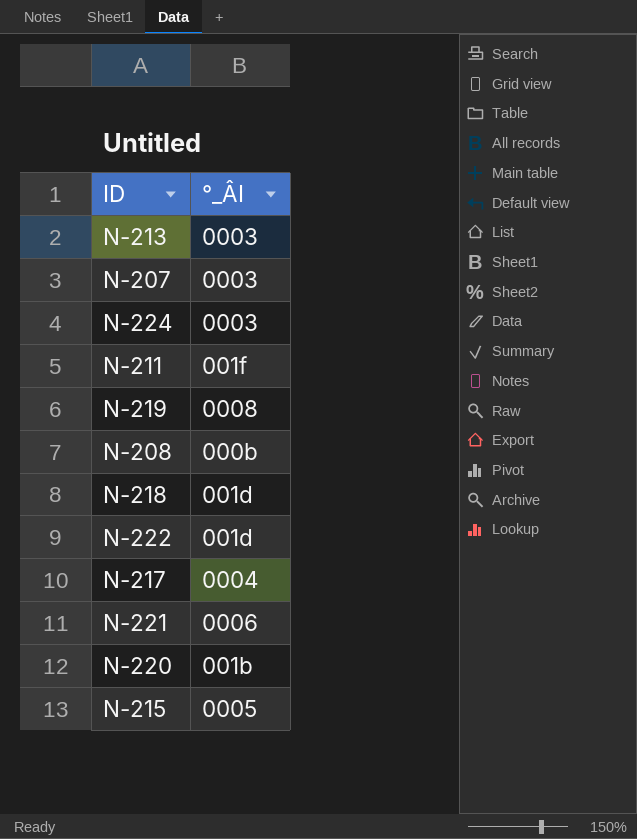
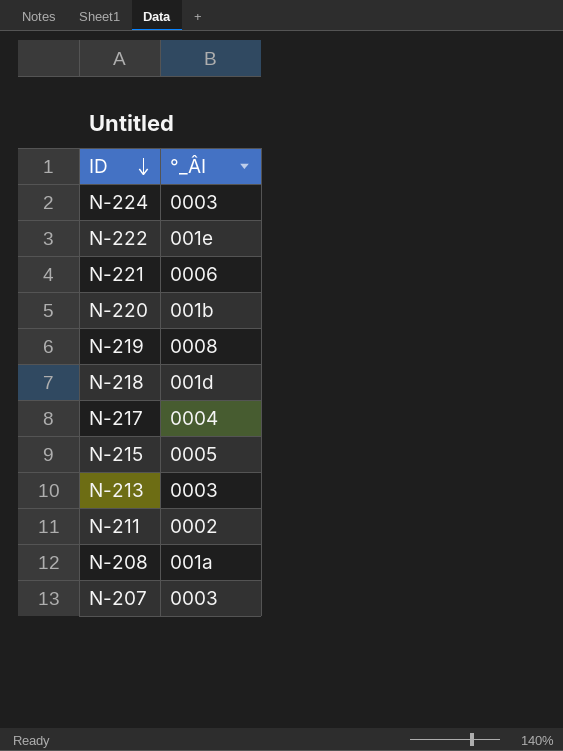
row order: none -> ID descending
N-222 | °_ÂI: 001d -> 001e
N-211 | °_ÂI: 001f -> 0002
N-208 | °_ÂI: 000b -> 001a

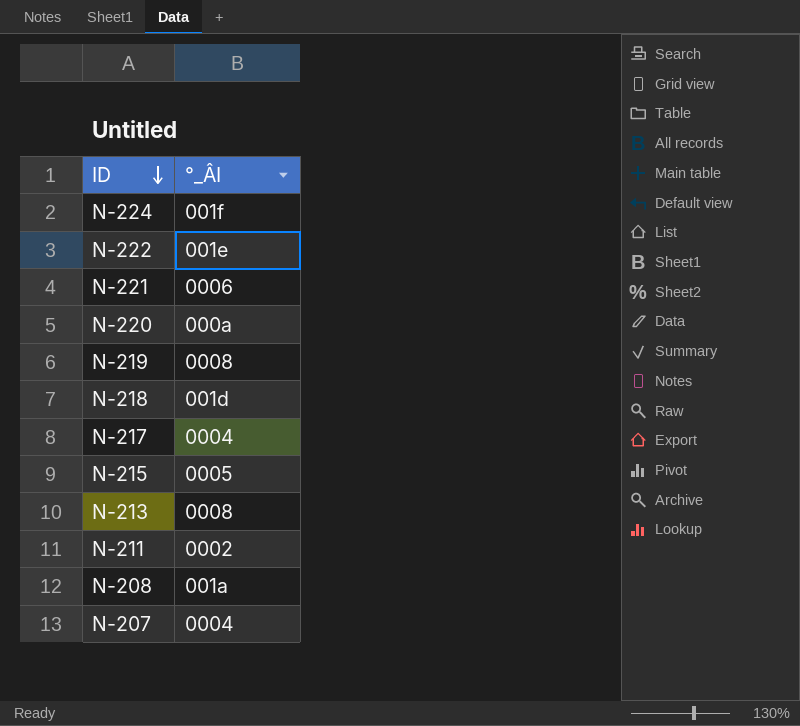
N-224 | °_ÂI: 0003 -> 001f
N-220 | °_ÂI: 001b -> 000a
N-213 | °_ÂI: 0003 -> 0008
N-207 | °_ÂI: 0003 -> 0004

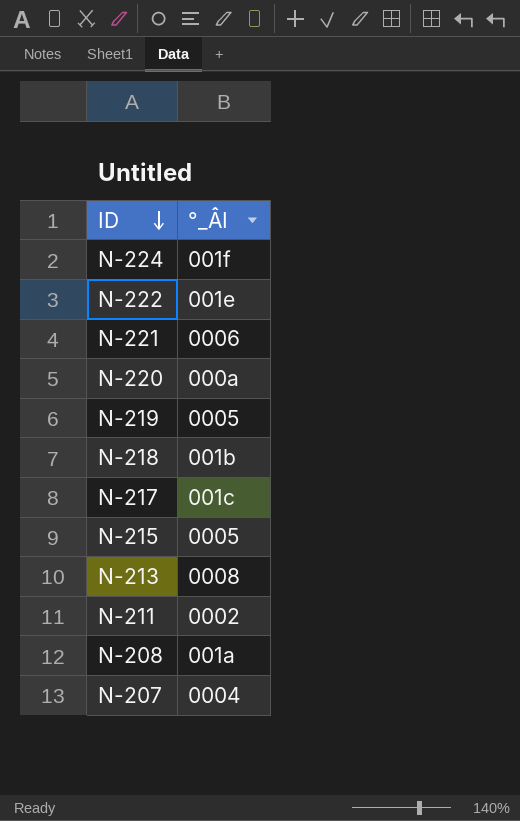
N-219 | °_ÂI: 0008 -> 0005
N-218 | °_ÂI: 001d -> 001b
N-217 | °_ÂI: 0004 -> 001c

